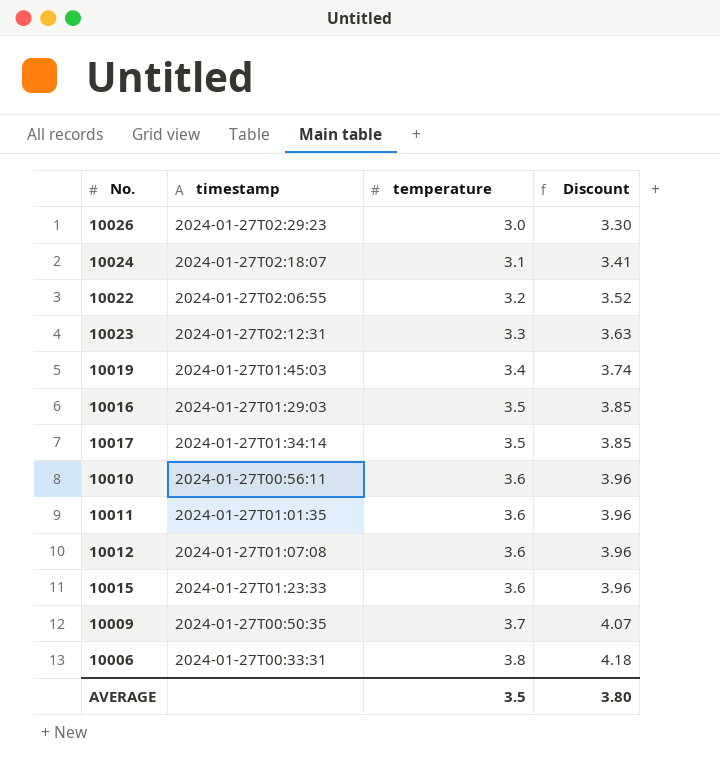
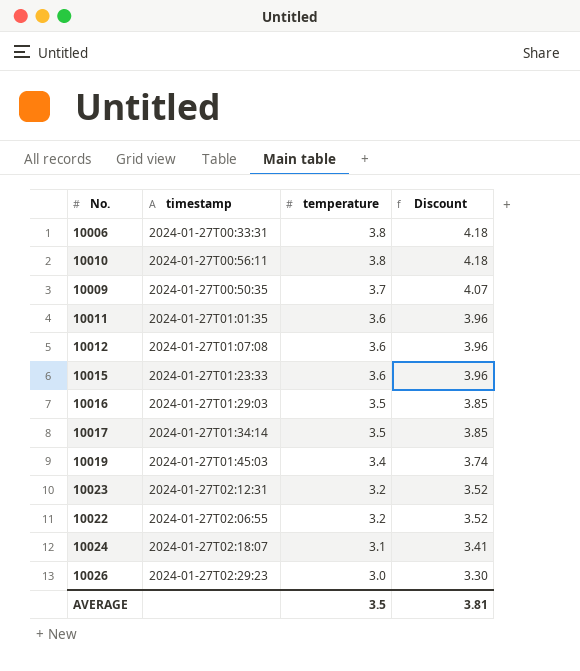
row order: temperature ascending -> temperature descending
10010 | temperature: 3.6 -> 3.8
10010 | Discount: 3.96 -> 4.18
10023 | temperature: 3.3 -> 3.2
10023 | Discount: 3.63 -> 3.52
AVERAGE | Discount: 3.80 -> 3.81

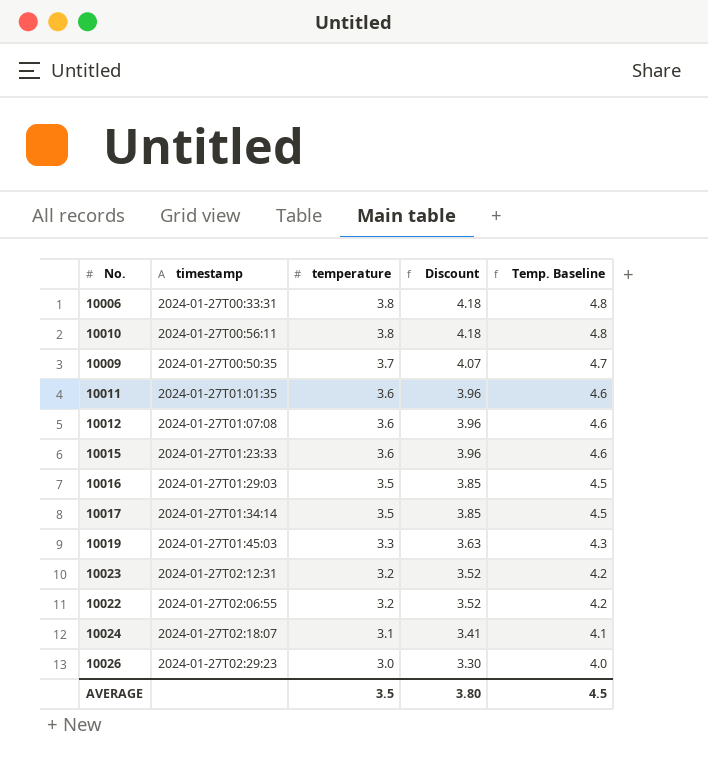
column Temp. Baseline | formula: none -> [temperature] + 1
10019 | temperature: 3.4 -> 3.3
10019 | Discount: 3.74 -> 3.63
AVERAGE | Discount: 3.81 -> 3.80

